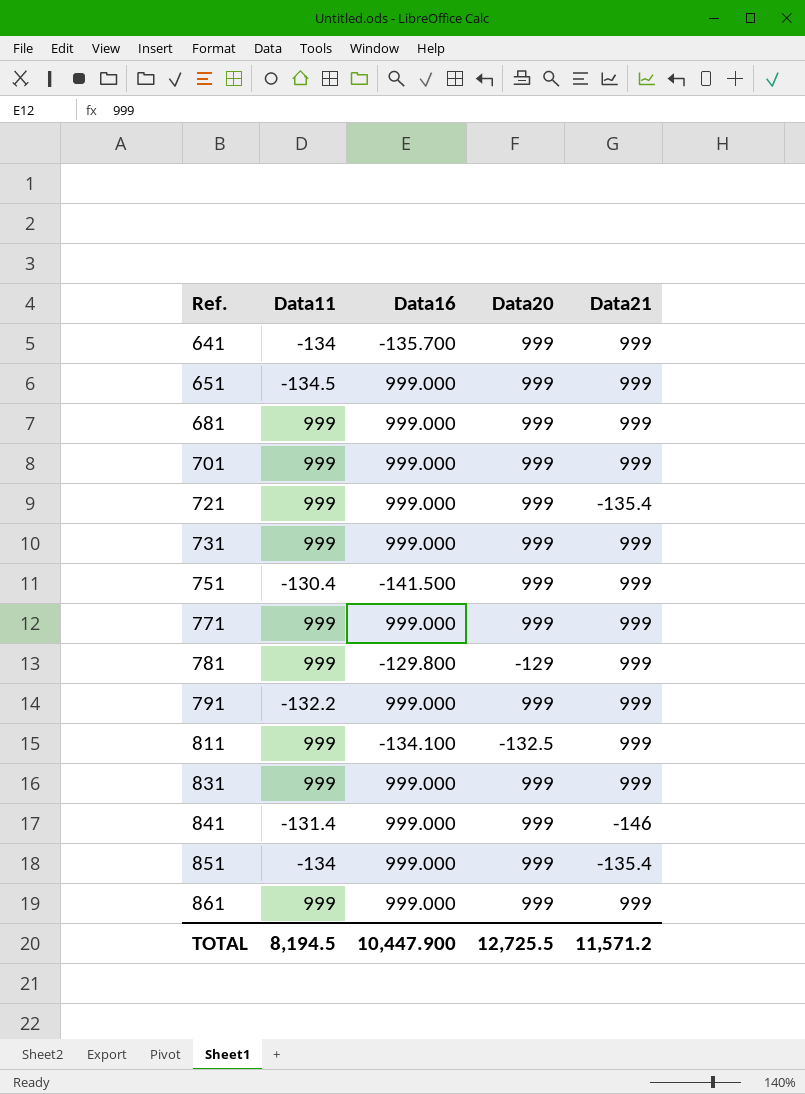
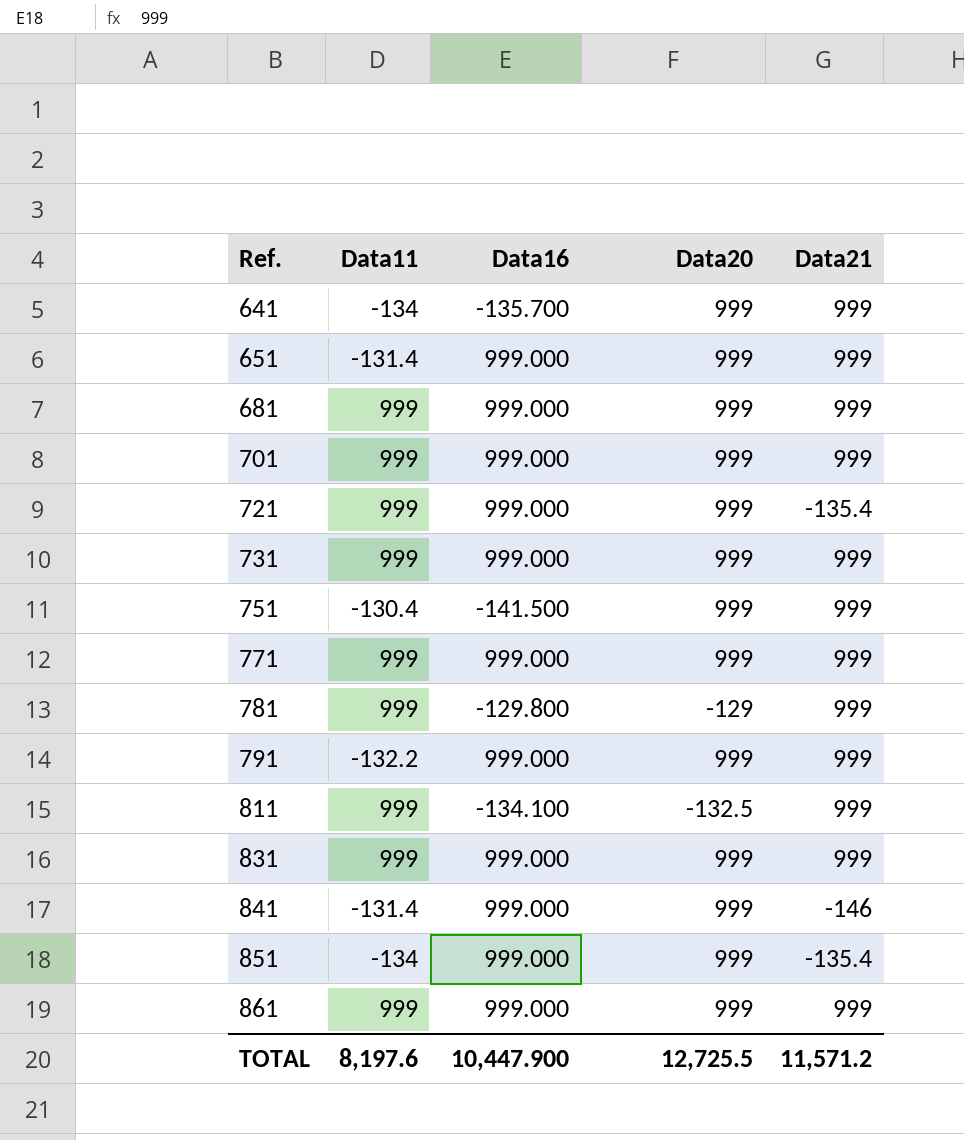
651 | Data11: -134.5 -> -131.4
TOTAL | Data11: 8,194.5 -> 8,197.6

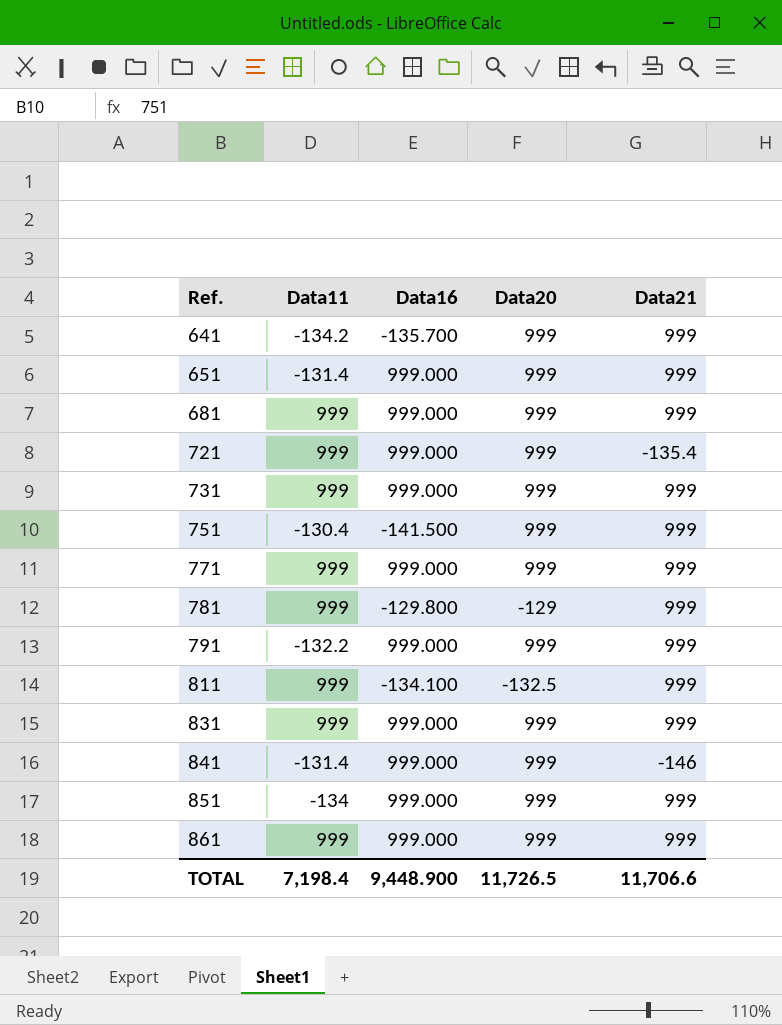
row 701: 999 | 999.000 | 999 | 999 -> none
641 | Data11: -134 -> -134.2
851 | Data21: -135.4 -> 999
TOTAL | Data11: 8,197.6 -> 7,198.4
TOTAL | Data16: 10,447.900 -> 9,448.900
TOTAL | Data20: 12,725.5 -> 11,726.5
TOTAL | Data21: 11,571.2 -> 11,706.6

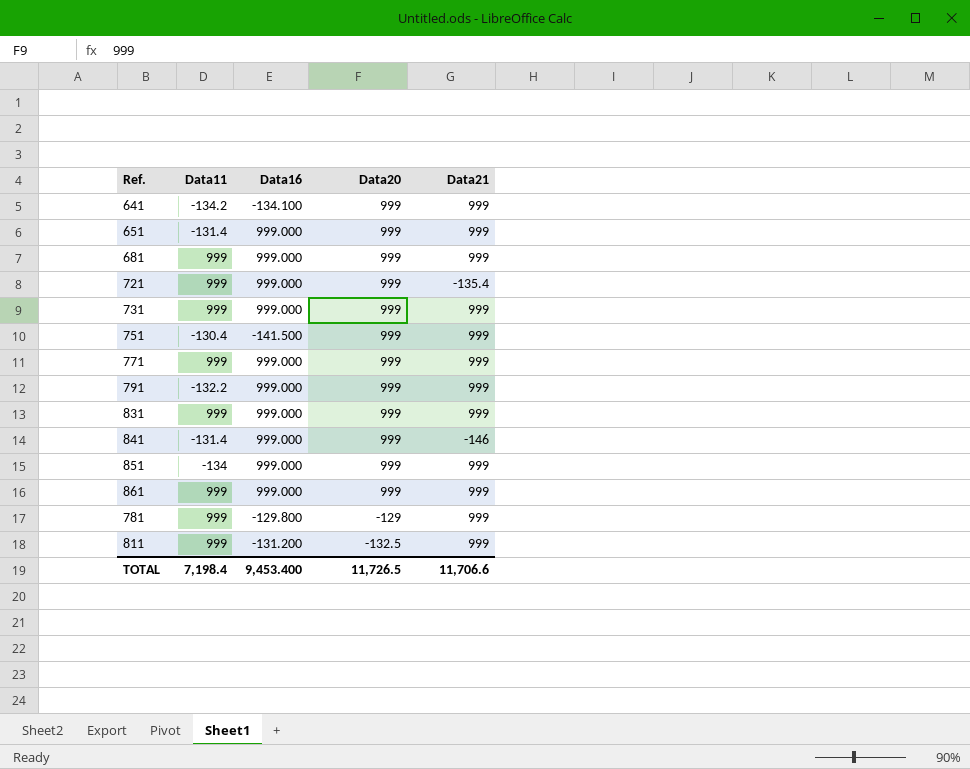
row order: Ref. ascending -> Data20 descending
641 | Data16: -135.700 -> -134.100
811 | Data16: -134.100 -> -131.200
TOTAL | Data16: 9,448.900 -> 9,453.400

